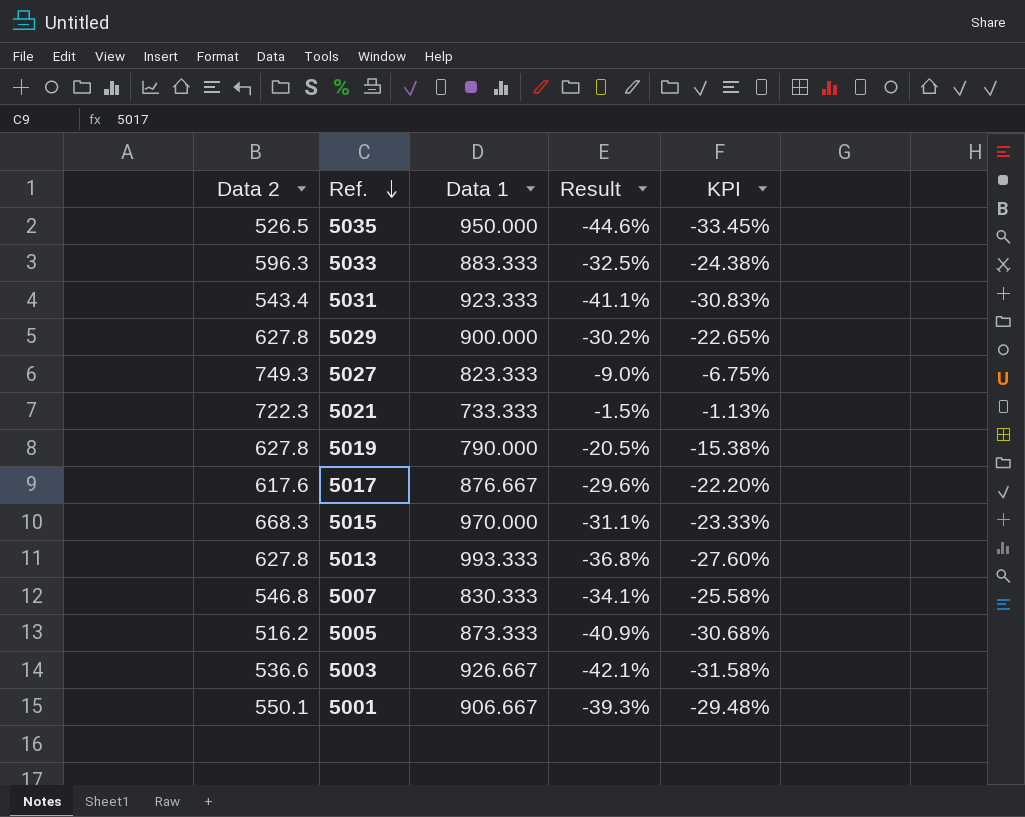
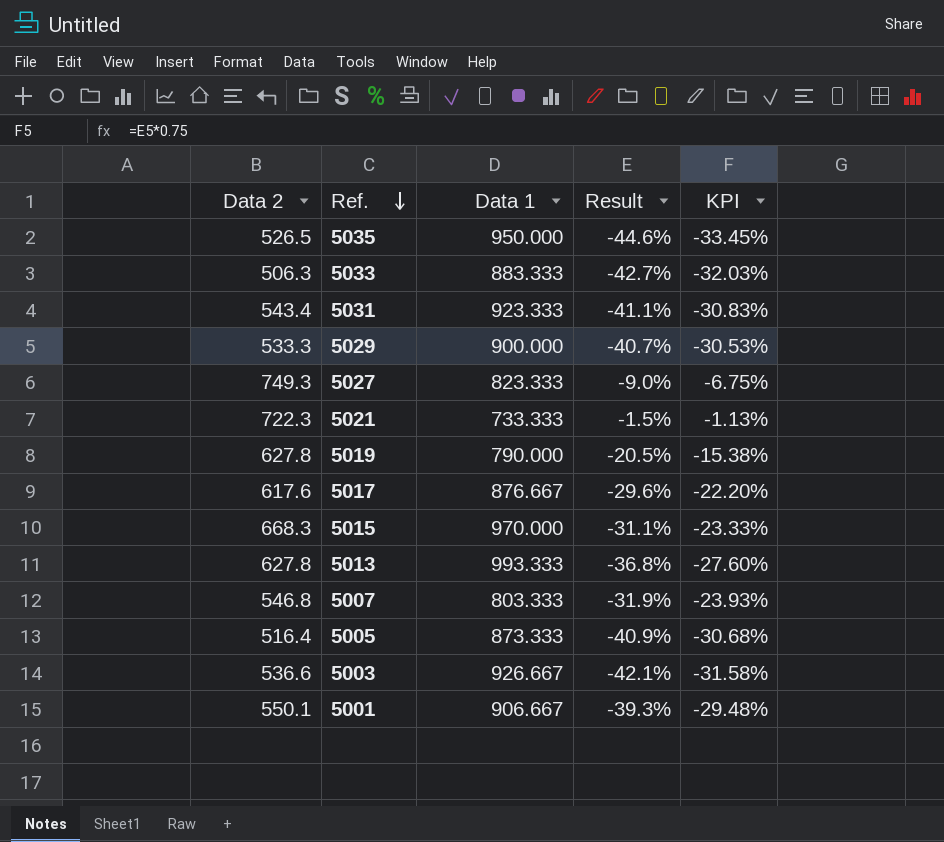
5033 | Data 2: 596.3 -> 506.3
5033 | Result: -32.5% -> -42.7%
5033 | KPI: -24.38% -> -32.03%
5029 | Data 2: 627.8 -> 533.3
5029 | Result: -30.2% -> -40.7%
5029 | KPI: -22.65% -> -30.53%
5007 | Data 1: 830.333 -> 803.333
5007 | Result: -34.1% -> -31.9%
5007 | KPI: -25.58% -> -23.93%
5005 | Data 2: 516.2 -> 516.4

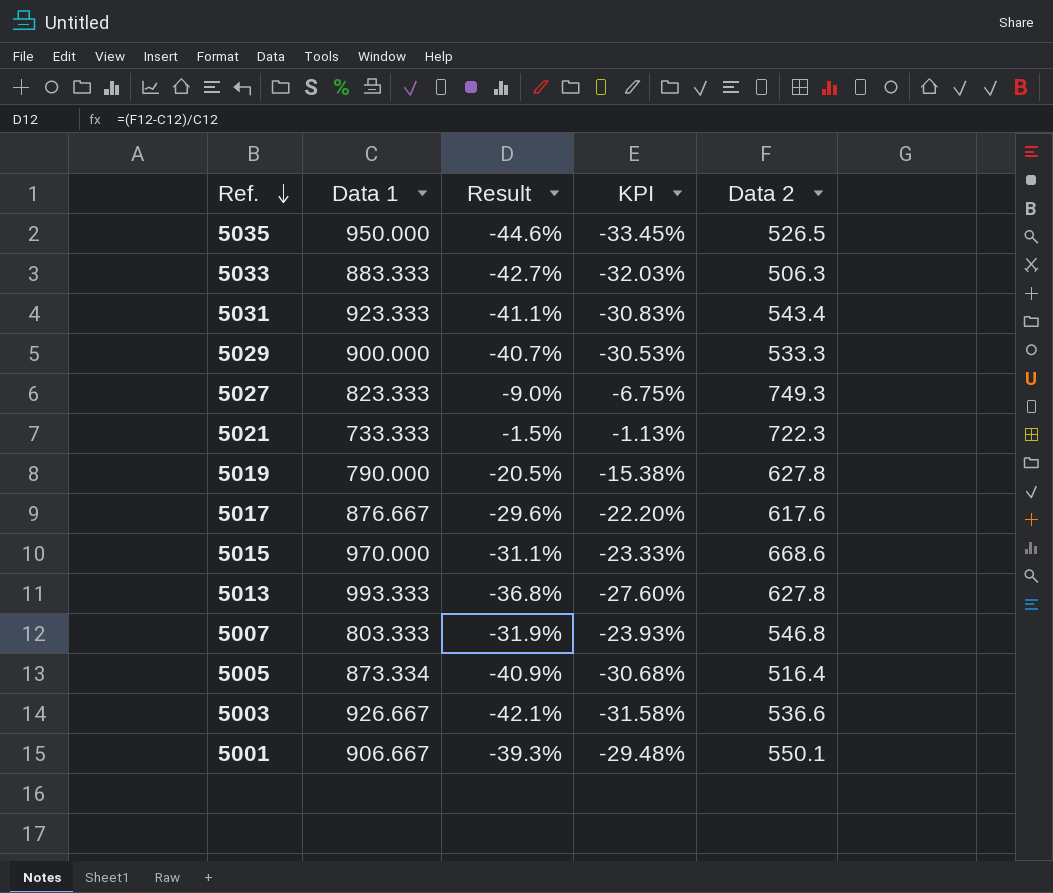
column Data 2 | position: 1 -> 5
5015 | Data 2: 668.3 -> 668.6
5005 | Data 1: 873.333 -> 873.334

